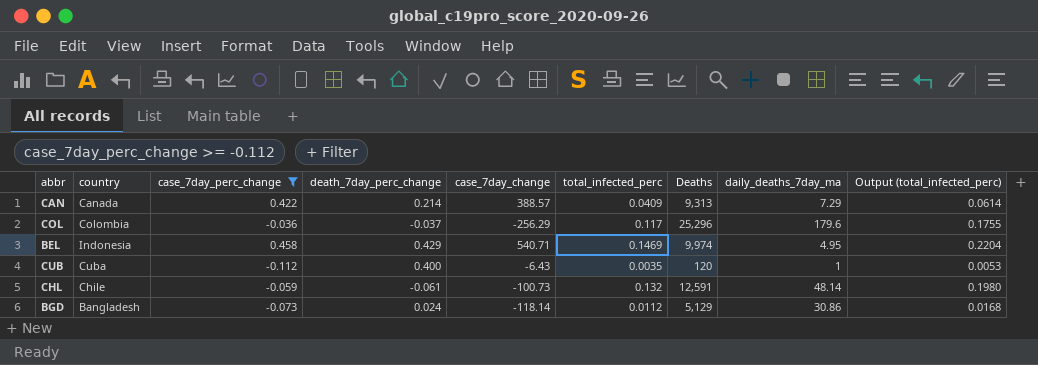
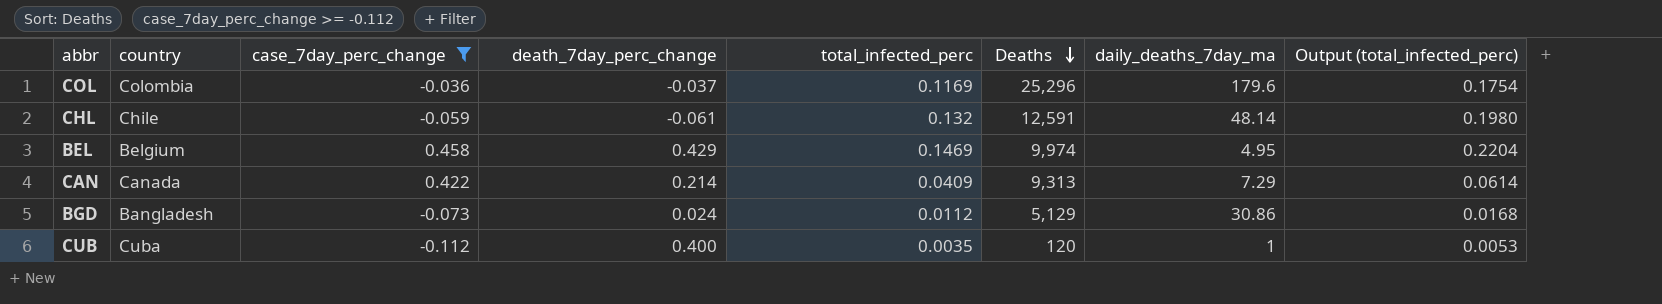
row order: none -> Deaths descending
column case_7day_change | position: 5 -> none
COL | total_infected_perc: 0.117 -> 0.1169
COL | Output (total_infected_perc): 0.1755 -> 0.1754
BEL | country: Indonesia -> Belgium

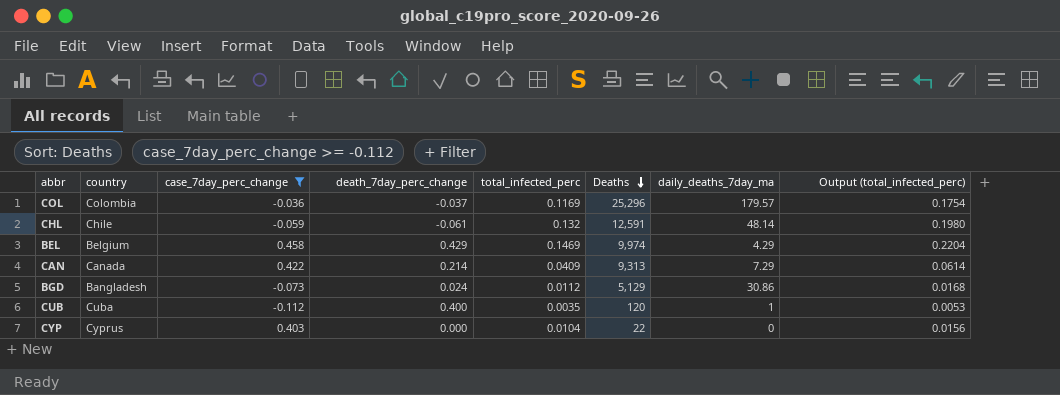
COL | daily_deaths_7day_ma: 179.6 -> 179.57
BEL | daily_deaths_7day_ma: 4.95 -> 4.29
row CYP: none -> Cyprus | 0.403 | 0.000 | 0.0104 | 22 | 0 | 0.0156

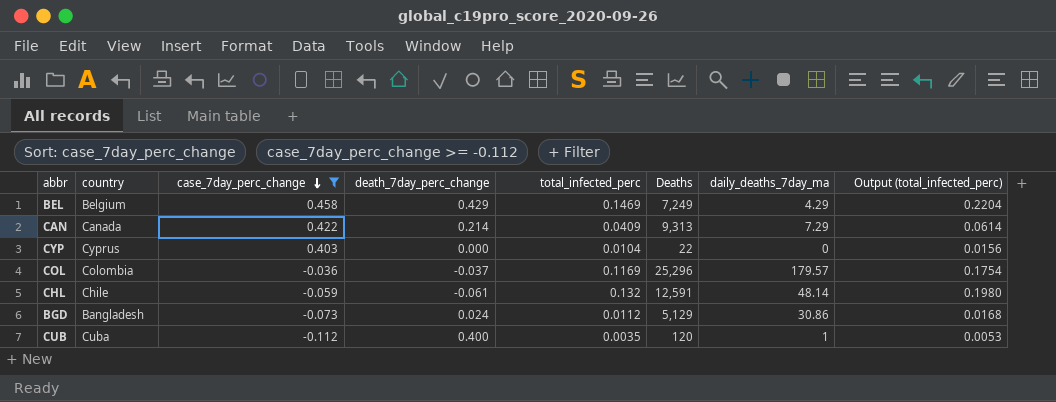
row order: Deaths descending -> case_7day_perc_change descending
BEL | Deaths: 9,974 -> 7,249

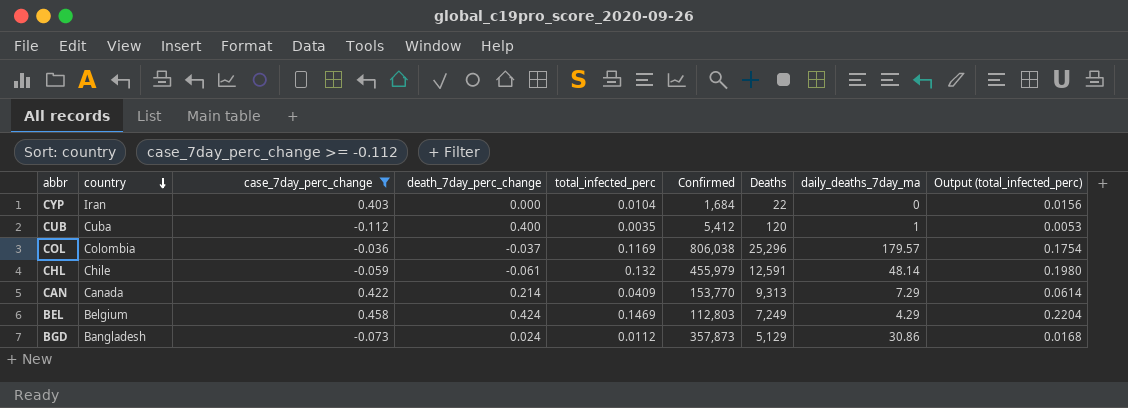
row order: case_7day_perc_change descending -> country descending
column Confirmed | position: none -> 6
CYP | country: Cyprus -> Iran
BEL | death_7day_perc_change: 0.429 -> 0.424

